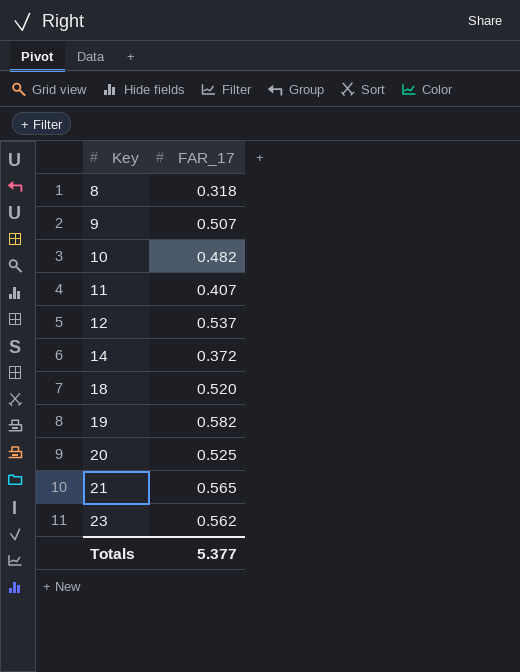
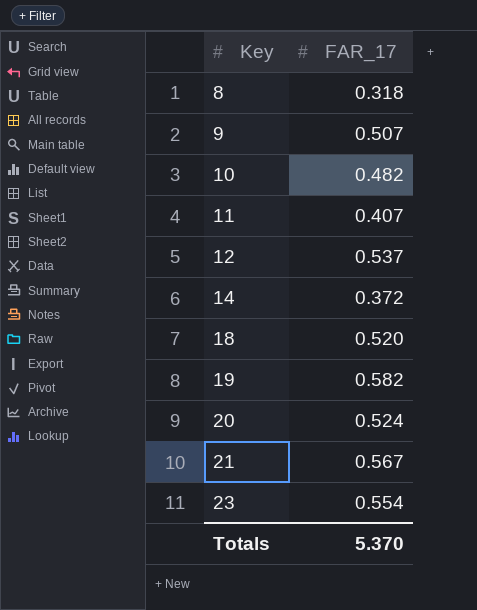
20 | FAR_17: 0.525 -> 0.524
21 | FAR_17: 0.565 -> 0.567
23 | FAR_17: 0.562 -> 0.554
Totals | FAR_17: 5.377 -> 5.370

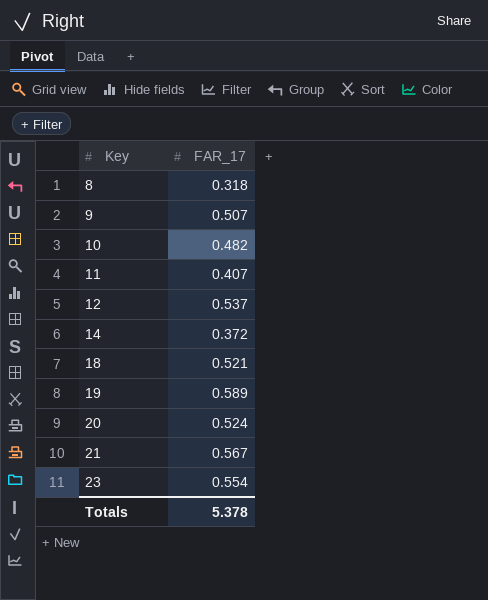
18 | FAR_17: 0.520 -> 0.521
19 | FAR_17: 0.582 -> 0.589
Totals | FAR_17: 5.370 -> 5.378

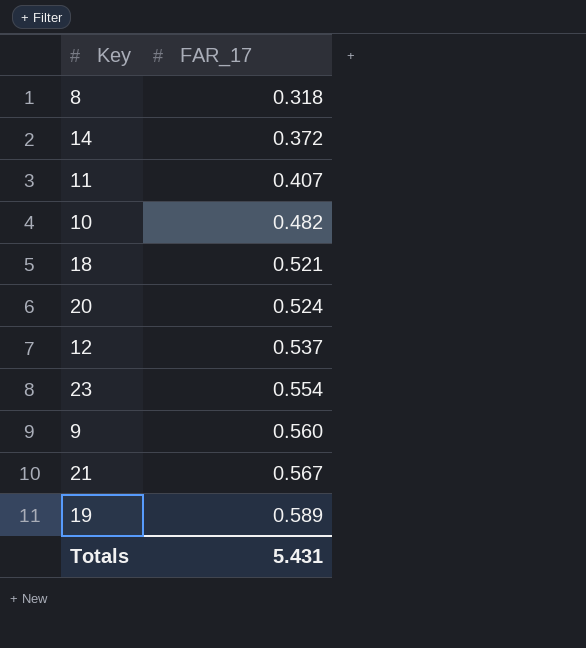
row order: Key ascending -> FAR_17 ascending
9 | FAR_17: 0.507 -> 0.560
Totals | FAR_17: 5.378 -> 5.431

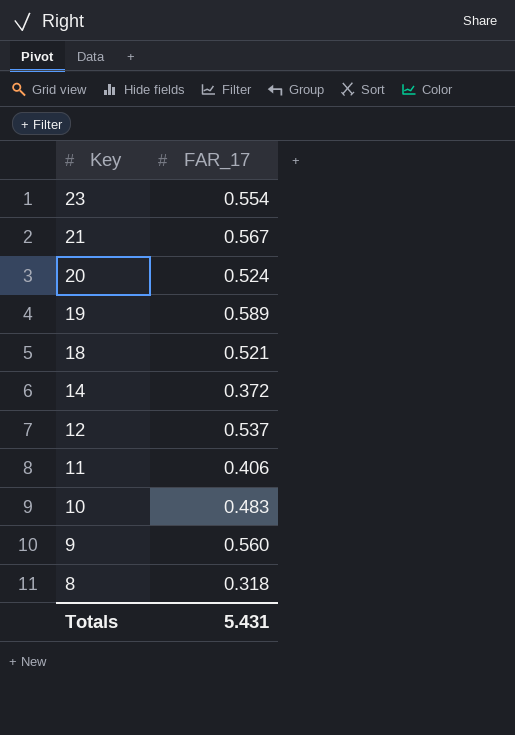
row order: FAR_17 ascending -> Key descending
11 | FAR_17: 0.407 -> 0.406
10 | FAR_17: 0.482 -> 0.483

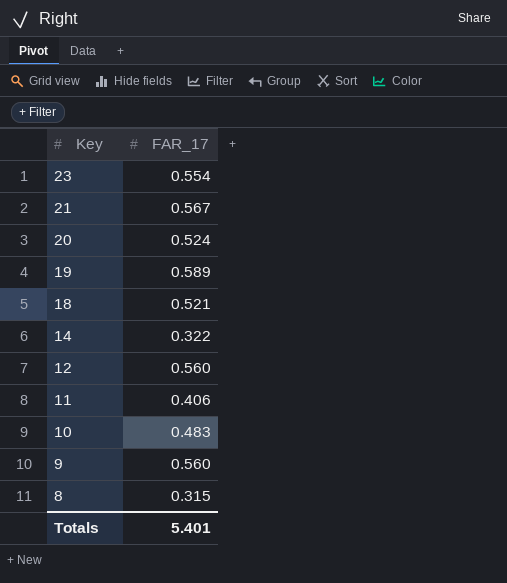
14 | FAR_17: 0.372 -> 0.322
12 | FAR_17: 0.537 -> 0.560
8 | FAR_17: 0.318 -> 0.315
Totals | FAR_17: 5.431 -> 5.401

